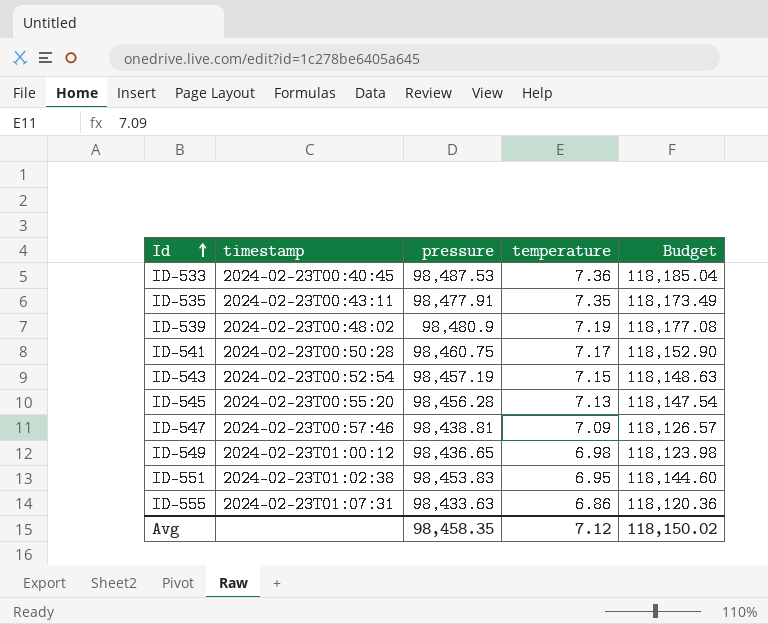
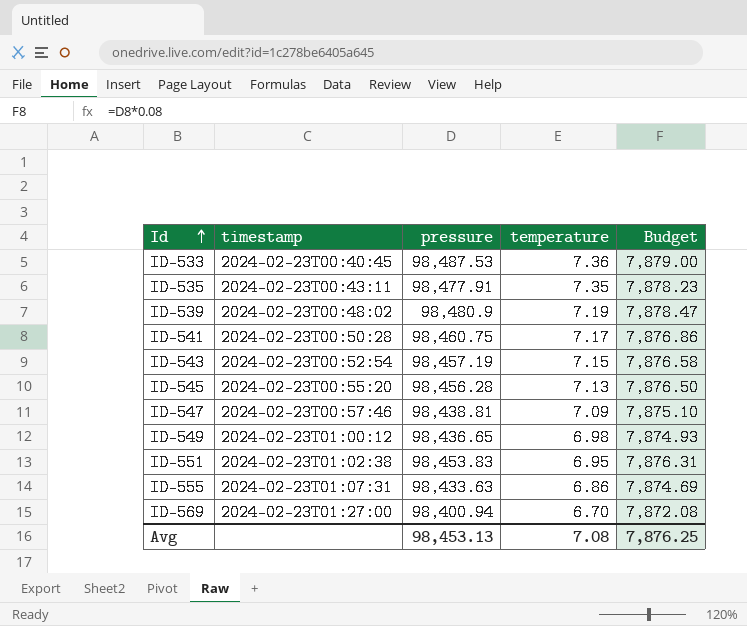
column Budget | formula: [pressure] * 1.2 -> [pressure] * 0.08
row ID-569: none -> 2024-02-23T01:27:00 | 98,400.94 | 6.70 | 7,872.08
Avg | pressure: 98,458.35 -> 98,453.13
Avg | temperature: 7.12 -> 7.08
Avg | Budget: 118,150.02 -> 7,876.25

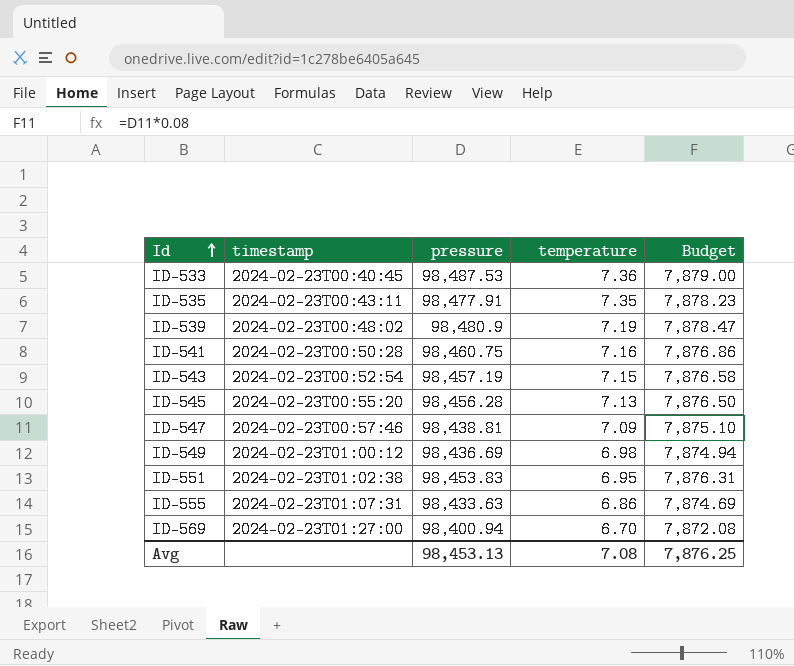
ID-541 | temperature: 7.17 -> 7.16
ID-549 | pressure: 98,436.65 -> 98,436.69
ID-549 | Budget: 7,874.93 -> 7,874.94

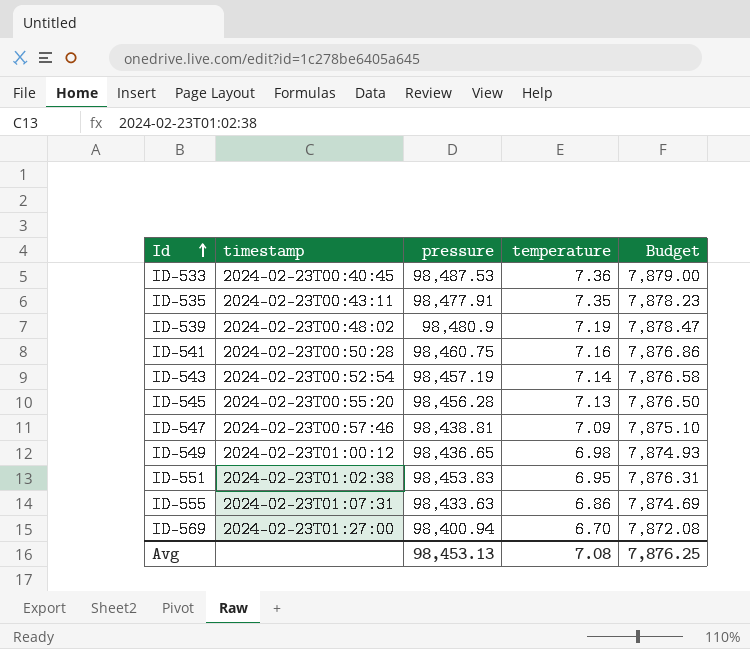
ID-543 | temperature: 7.15 -> 7.14
ID-549 | pressure: 98,436.69 -> 98,436.65
ID-549 | Budget: 7,874.94 -> 7,874.93

